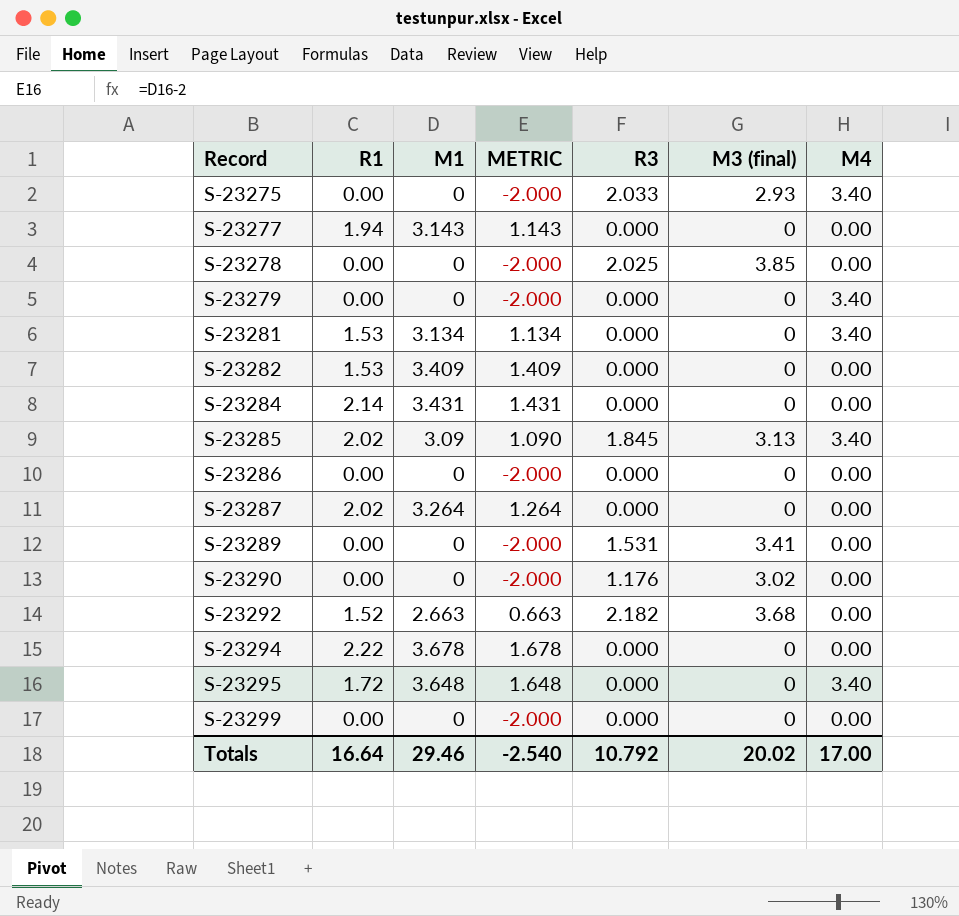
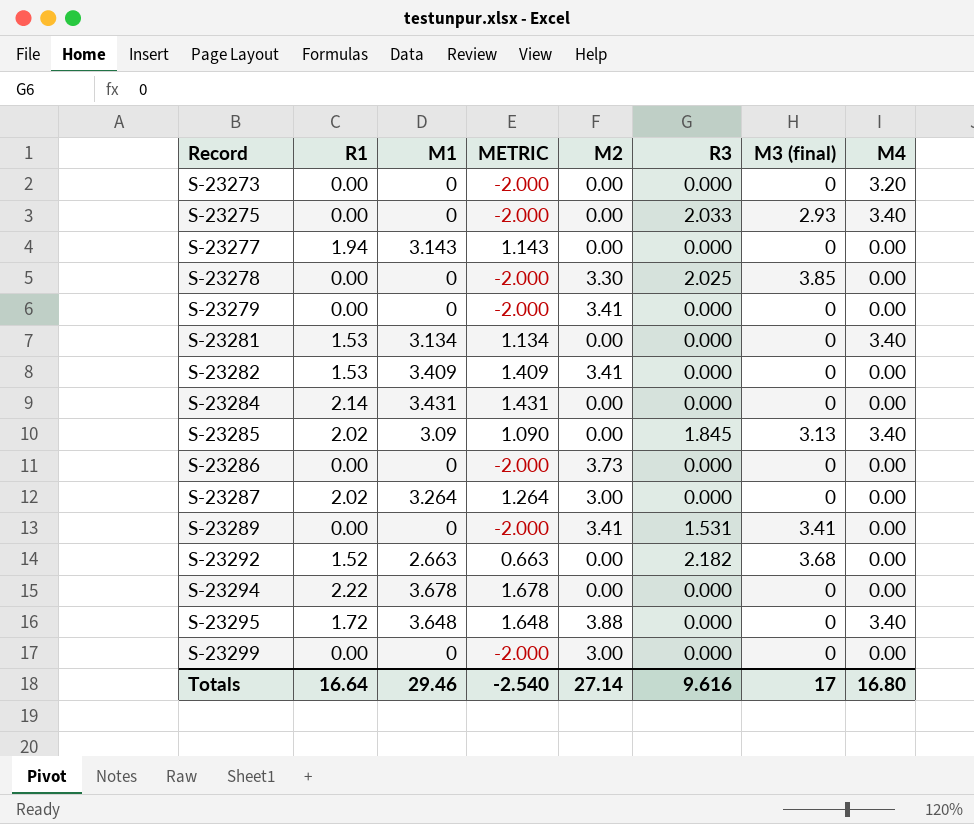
column M2 | position: none -> 5
row S-23290: 0.00 | 0 | -2.000 | 1.176 | 3.02 | 0.00 -> none
row S-23273: none -> 0.00 | 0 | -2.000 | 0.00 | 0.000 | 0 | 3.20
S-23279 | M4: 3.40 -> 0.00
Totals | R3: 10.792 -> 9.616
Totals | M3 (final): 20.02 -> 17
Totals | M4: 17.00 -> 16.80

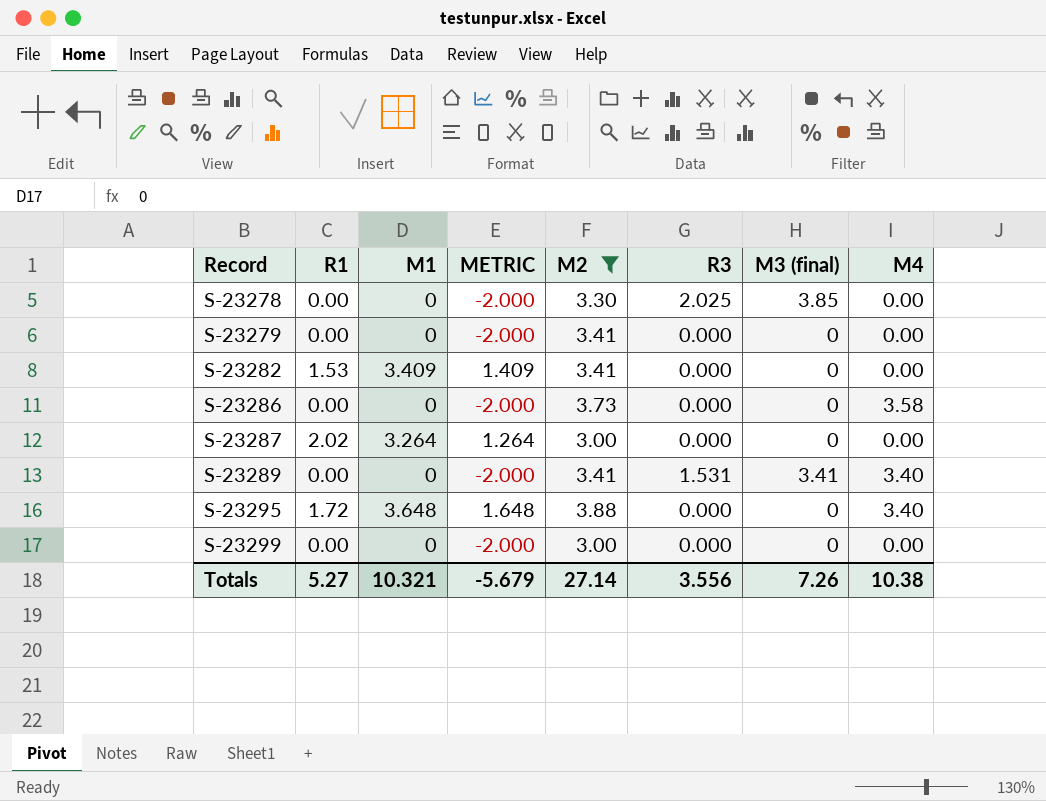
filter: none -> M2 != 0.00
S-23286 | M4: 0.00 -> 3.58
S-23289 | M4: 0.00 -> 3.40
Totals | R1: 16.64 -> 5.27
Totals | M1: 29.46 -> 10.321
Totals | METRIC: -2.540 -> -5.679
Totals | R3: 9.616 -> 3.556
Totals | M3 (final): 17 -> 7.26
Totals | M4: 16.80 -> 10.38

